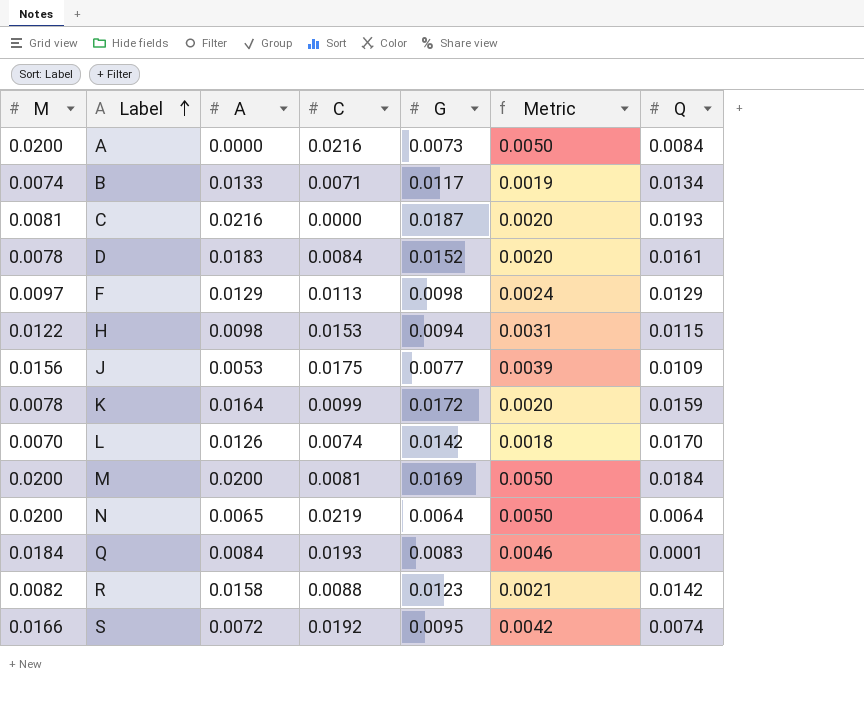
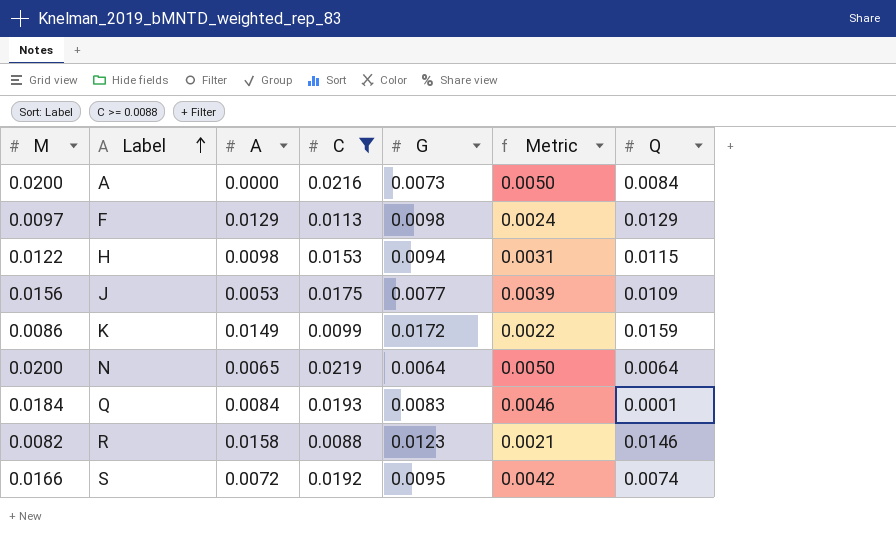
filter: none -> C >= 0.0088
K | M: 0.0078 -> 0.0086
K | A: 0.0164 -> 0.0149
K | Metric: 0.0020 -> 0.0022
R | Q: 0.0142 -> 0.0146

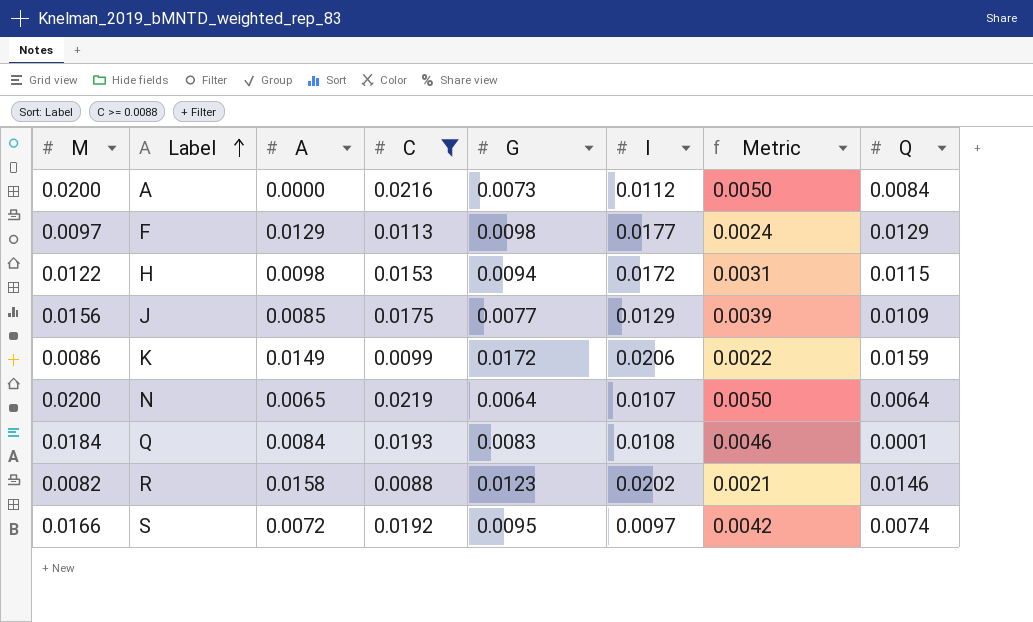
column I | position: none -> 6
J | A: 0.0053 -> 0.0085

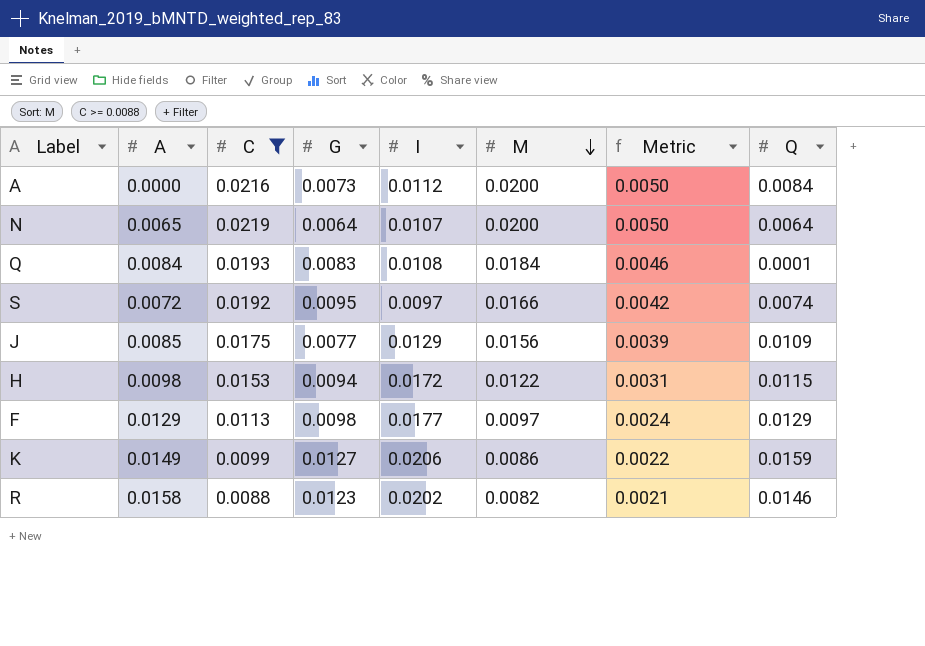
row order: Label ascending -> M descending
column M | position: 1 -> 6
K | G: 0.0172 -> 0.0127

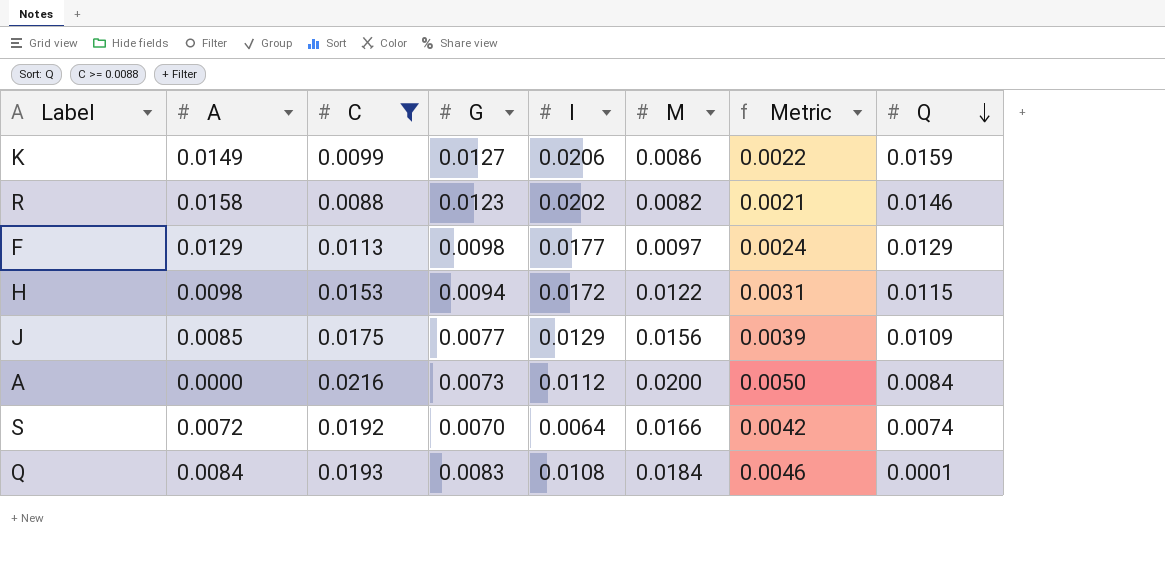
row order: M descending -> Q descending
row N: 0.0065 | 0.0219 | 0.0064 | 0.0107 | 0.0200 | 0.0050 | 0.0064 -> none
S | G: 0.0095 -> 0.0070
S | I: 0.0097 -> 0.0064

